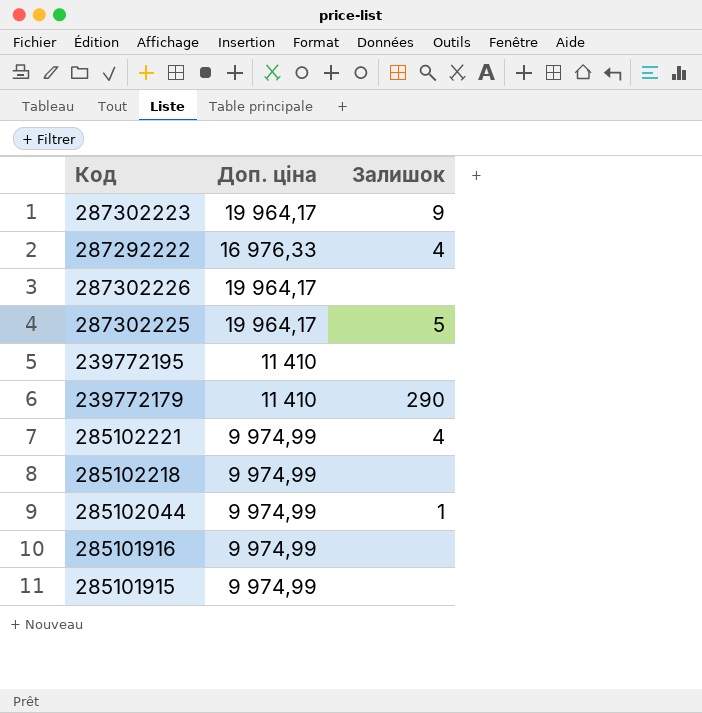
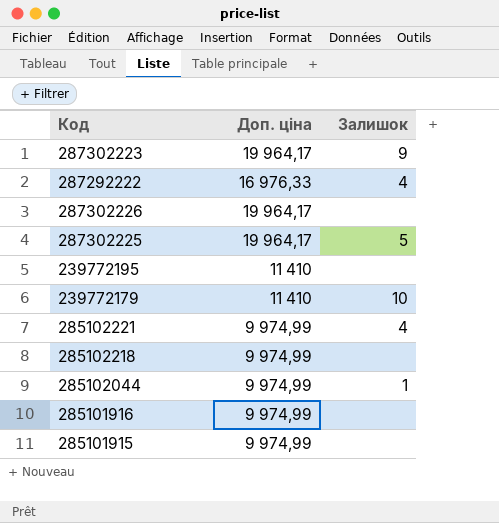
239772179 | Залишок: 290 -> 10

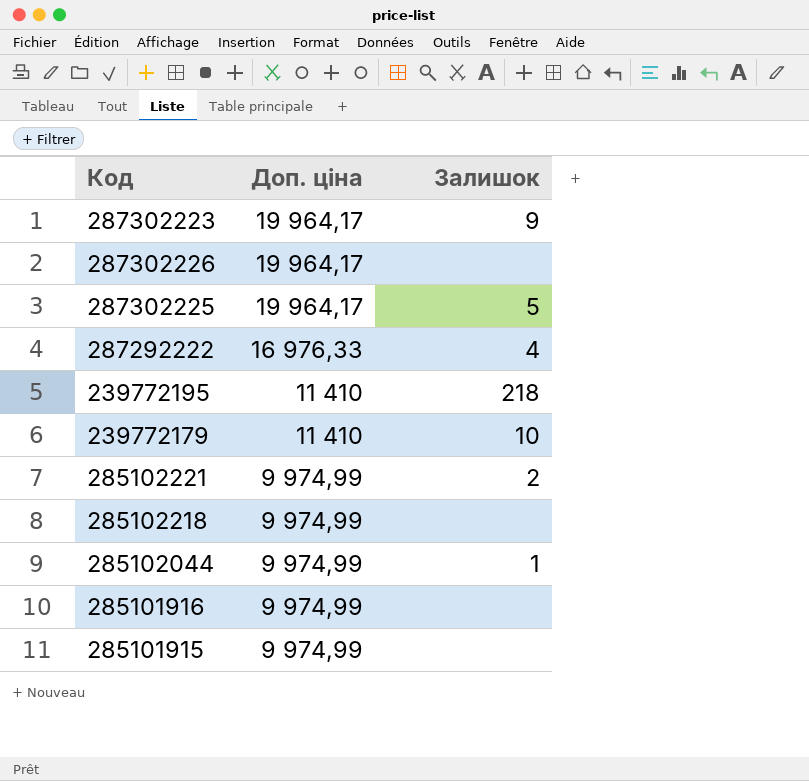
row order: none -> Доп. ціна descending
239772195 | Залишок: none -> 218
285102221 | Залишок: 4 -> 2

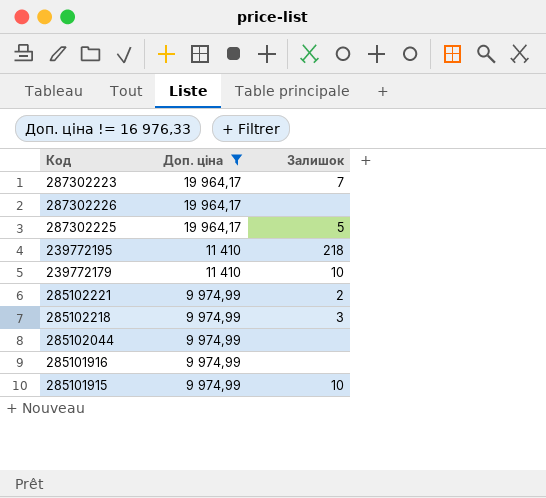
filter: none -> Доп. ціна != 16 976,33
287302223 | Залишок: 9 -> 7
285102218 | Залишок: none -> 3
285102044 | Залишок: 1 -> none
285101915 | Залишок: none -> 10

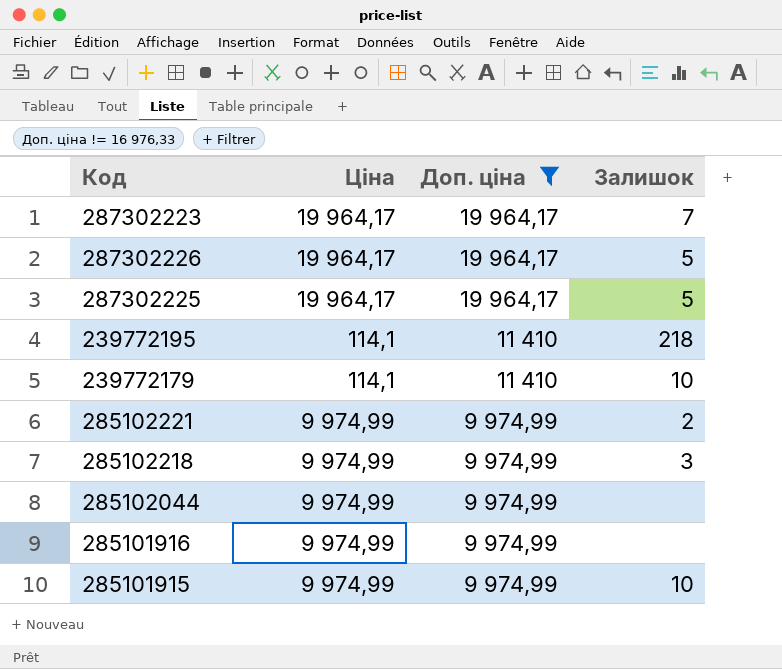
column Ціна | position: none -> 2
287302226 | Залишок: none -> 5

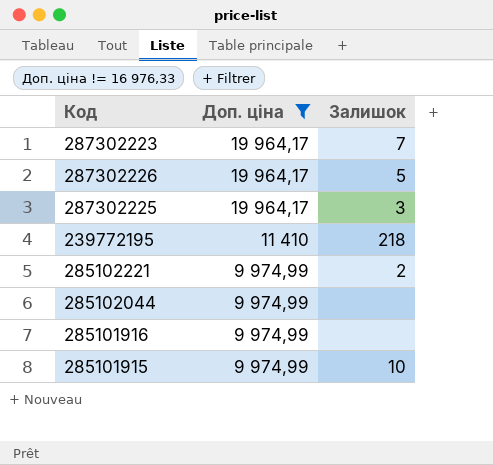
column Ціна | position: 2 -> none
row 239772179: 114,1 | 11 410 | 10 -> none
row 285102218: 9 974,99 | 9 974,99 | 3 -> none
287302225 | Залишок: 5 -> 3

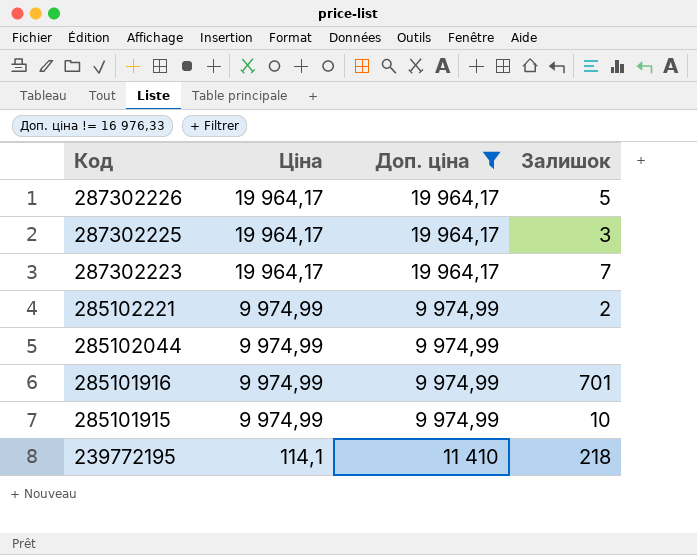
row order: Доп. ціна descending -> Код descending
column Ціна | position: none -> 2
285101916 | Залишок: none -> 701

